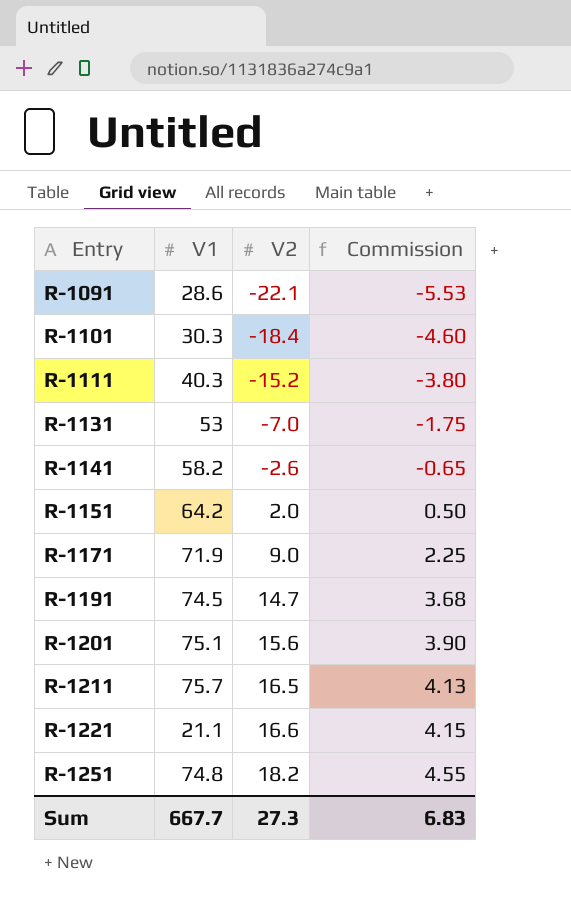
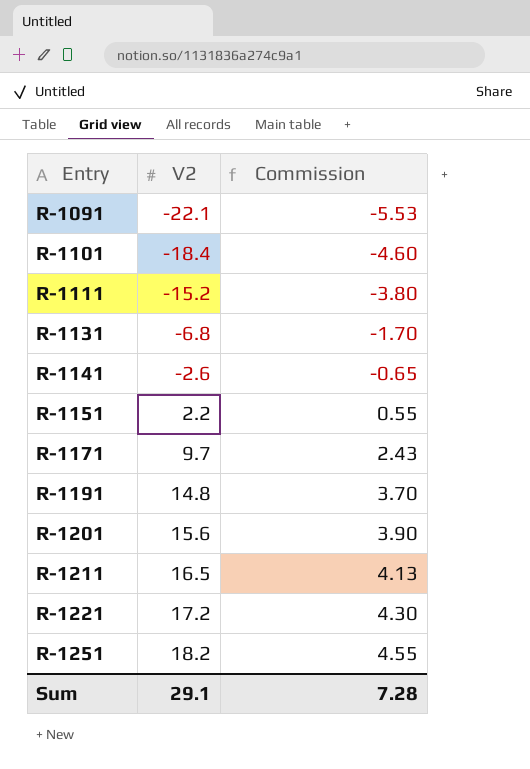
column V1 | position: 2 -> none
R-1131 | V2: -7.0 -> -6.8
R-1131 | Commission: -1.75 -> -1.70
R-1151 | V2: 2.0 -> 2.2
R-1151 | Commission: 0.50 -> 0.55
R-1171 | V2: 9.0 -> 9.7
R-1171 | Commission: 2.25 -> 2.43
R-1191 | V2: 14.7 -> 14.8
R-1191 | Commission: 3.68 -> 3.70
R-1221 | V2: 16.6 -> 17.2
R-1221 | Commission: 4.15 -> 4.30
Sum | V2: 27.3 -> 29.1
Sum | Commission: 6.83 -> 7.28

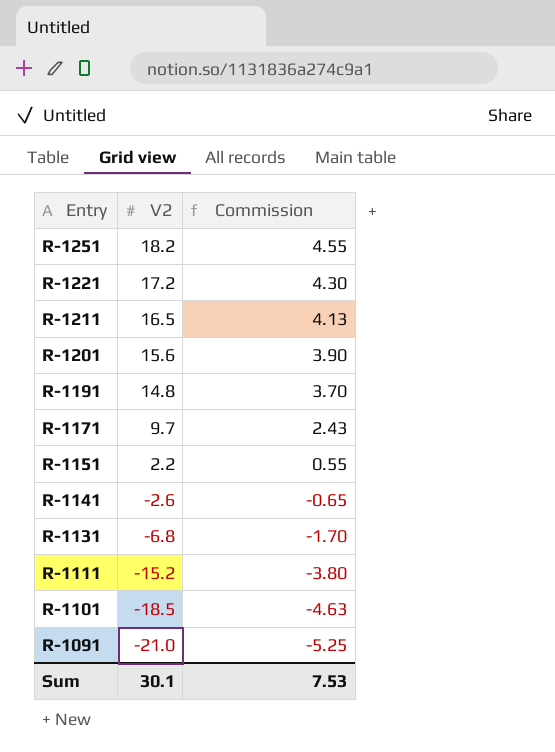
row order: Entry ascending -> Entry descending
R-1101 | V2: -18.4 -> -18.5
R-1101 | Commission: -4.60 -> -4.63
R-1091 | V2: -22.1 -> -21.0
R-1091 | Commission: -5.53 -> -5.25
Sum | V2: 29.1 -> 30.1
Sum | Commission: 7.28 -> 7.53

